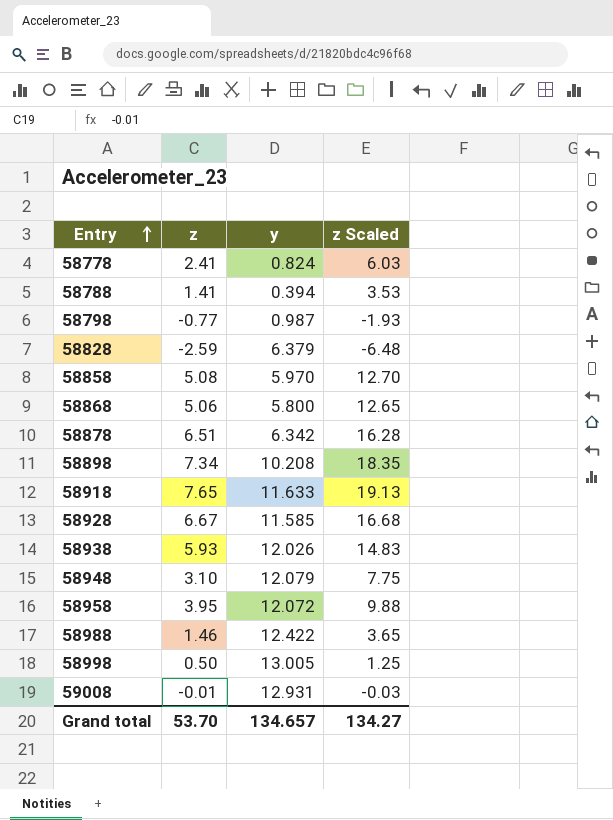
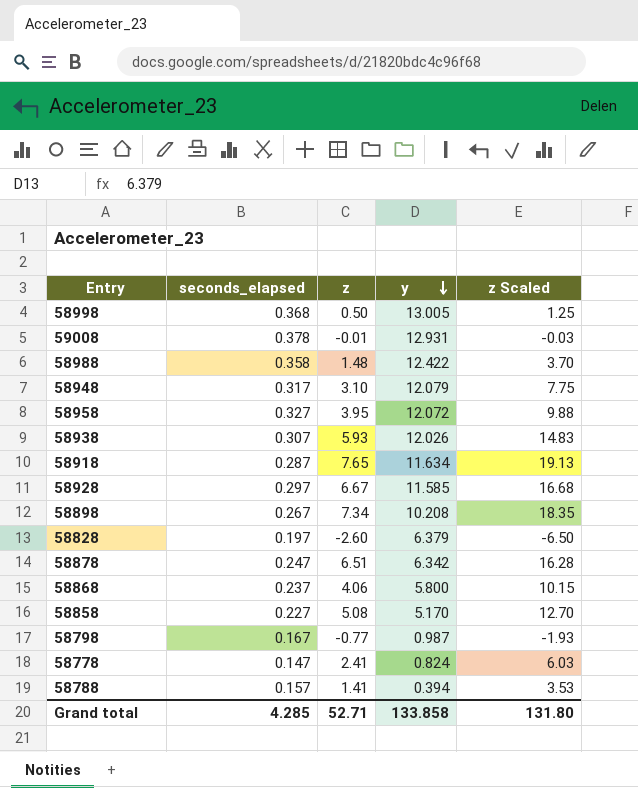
row order: Entry ascending -> y descending
column seconds_elapsed | position: none -> 2
58988 | z: 1.46 -> 1.48
58988 | z Scaled: 3.65 -> 3.70
58918 | y: 11.633 -> 11.634
58828 | z: -2.59 -> -2.60
58828 | z Scaled: -6.48 -> -6.50
58868 | z: 5.06 -> 4.06
58868 | z Scaled: 12.65 -> 10.15
58858 | y: 5.970 -> 5.170
Grand total | z: 53.70 -> 52.71
Grand total | y: 134.657 -> 133.858
Grand total | z Scaled: 134.27 -> 131.80

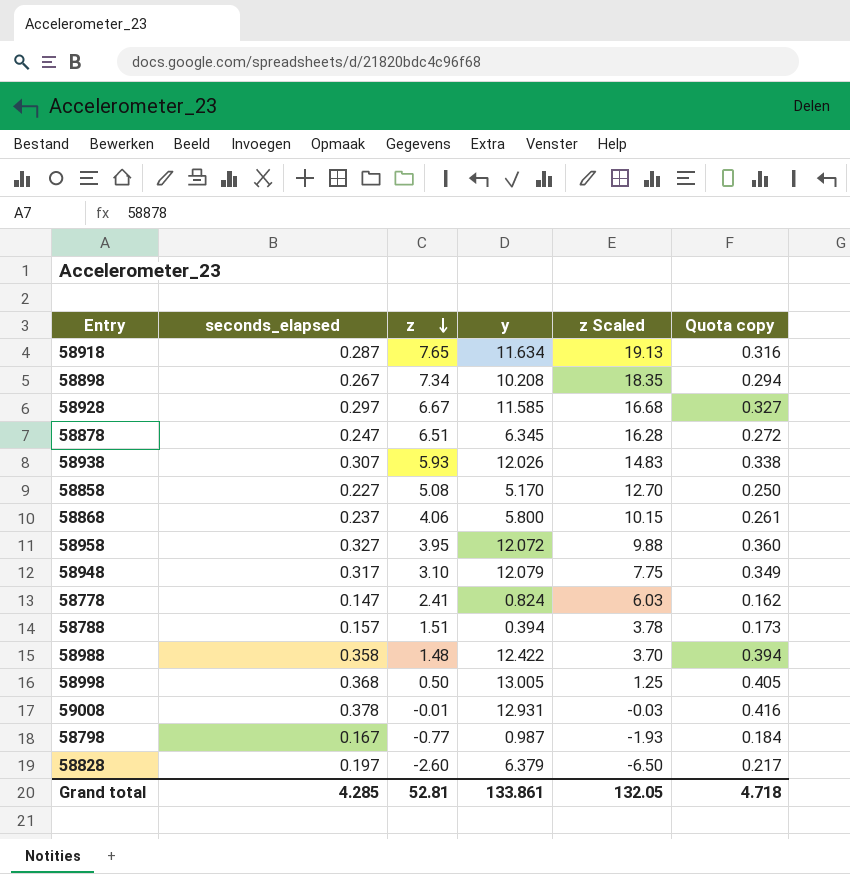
row order: y descending -> z descending
column Quota copy | formula: none -> [seconds_elapsed] * 1.1
58878 | y: 6.342 -> 6.345
58788 | z: 1.41 -> 1.51
58788 | z Scaled: 3.53 -> 3.78
Grand total | z: 52.71 -> 52.81
Grand total | y: 133.858 -> 133.861
Grand total | z Scaled: 131.80 -> 132.05

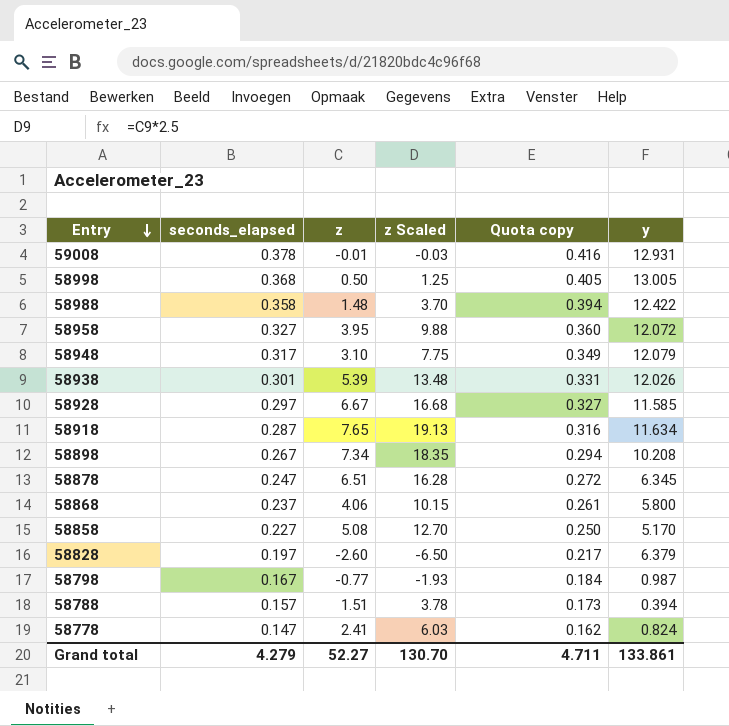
row order: z descending -> Entry descending
column y | position: 4 -> 6
58938 | seconds_elapsed: 0.307 -> 0.301
58938 | z: 5.93 -> 5.39
58938 | z Scaled: 14.83 -> 13.48
58938 | Quota copy: 0.338 -> 0.331
Grand total | seconds_elapsed: 4.285 -> 4.279
Grand total | z: 52.81 -> 52.27
Grand total | z Scaled: 132.05 -> 130.70
Grand total | Quota copy: 4.718 -> 4.711

